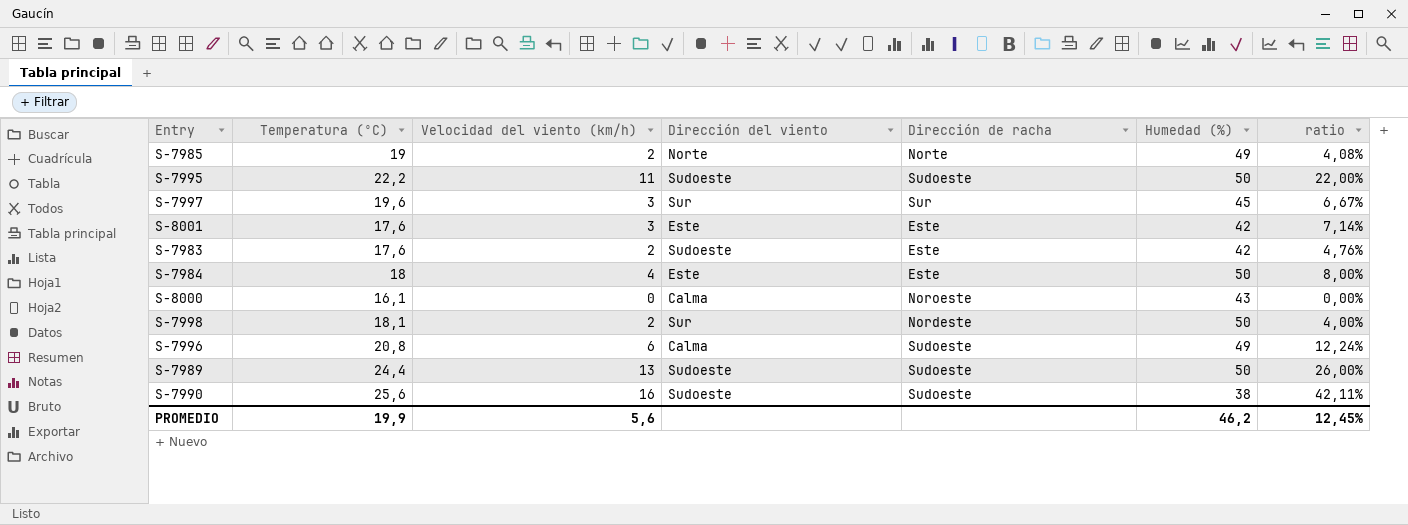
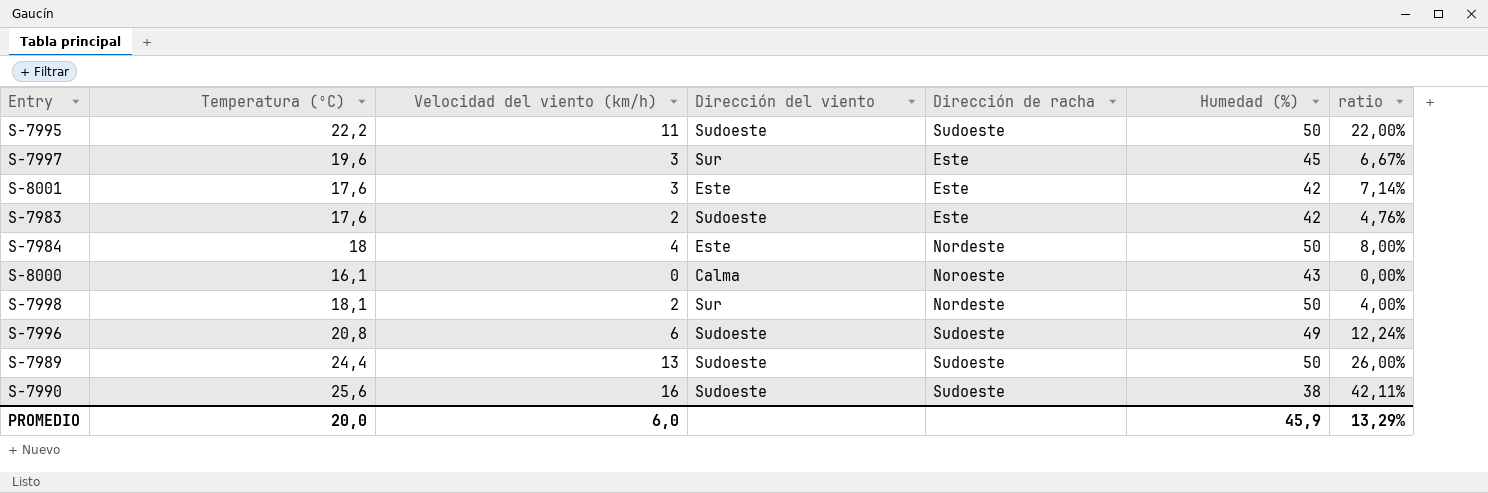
row S-7985: 19 | 2 | Norte | Norte | 49 | 4,08% -> none
S-7997 | Dirección de racha: Sur -> Este
S-7984 | Dirección de racha: Este -> Nordeste
S-7996 | Dirección del viento: Calma -> Sudoeste
PROMEDIO | Temperatura (ºC): 19,9 -> 20,0
PROMEDIO | Velocidad del viento (km/h): 5,6 -> 6,0
PROMEDIO | Humedad (%): 46,2 -> 45,9
PROMEDIO | ratio: 12,45% -> 13,29%

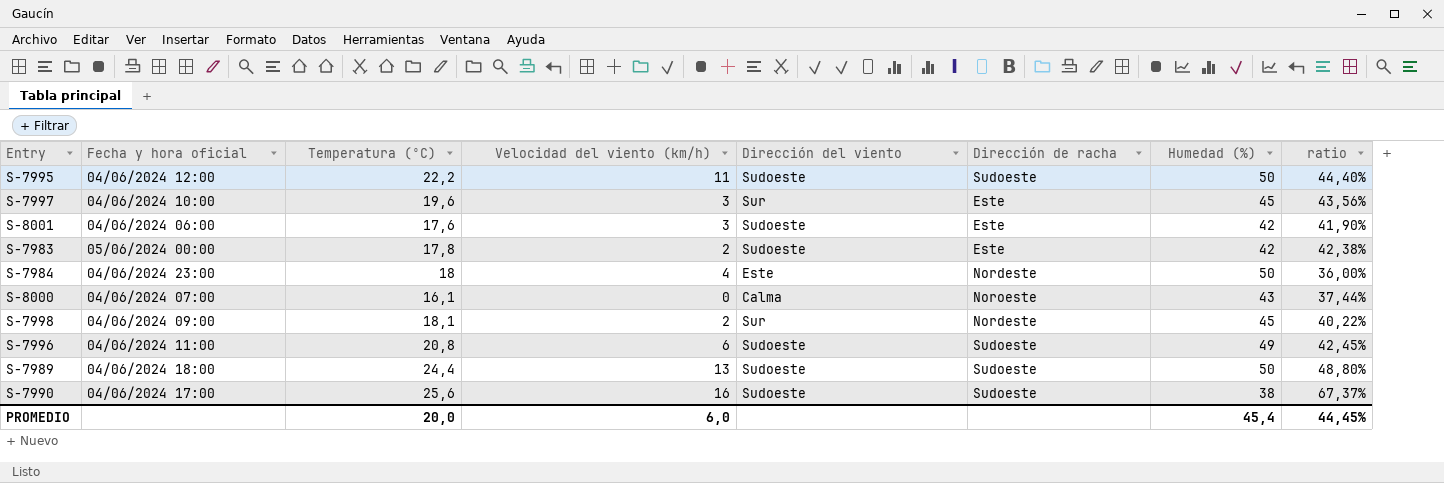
column Fecha y hora oficial | position: none -> 2
column ratio | formula: [Velocidad del viento (km/h)] / [Humedad (%)] -> [Temperatura (ºC)] / [Humedad (%)]
S-8001 | Dirección del viento: Este -> Sudoeste
S-7983 | Temperatura (ºC): 17,6 -> 17,8
S-7998 | Humedad (%): 50 -> 45
PROMEDIO | Humedad (%): 45,9 -> 45,4
PROMEDIO | ratio: 13,29% -> 44,45%

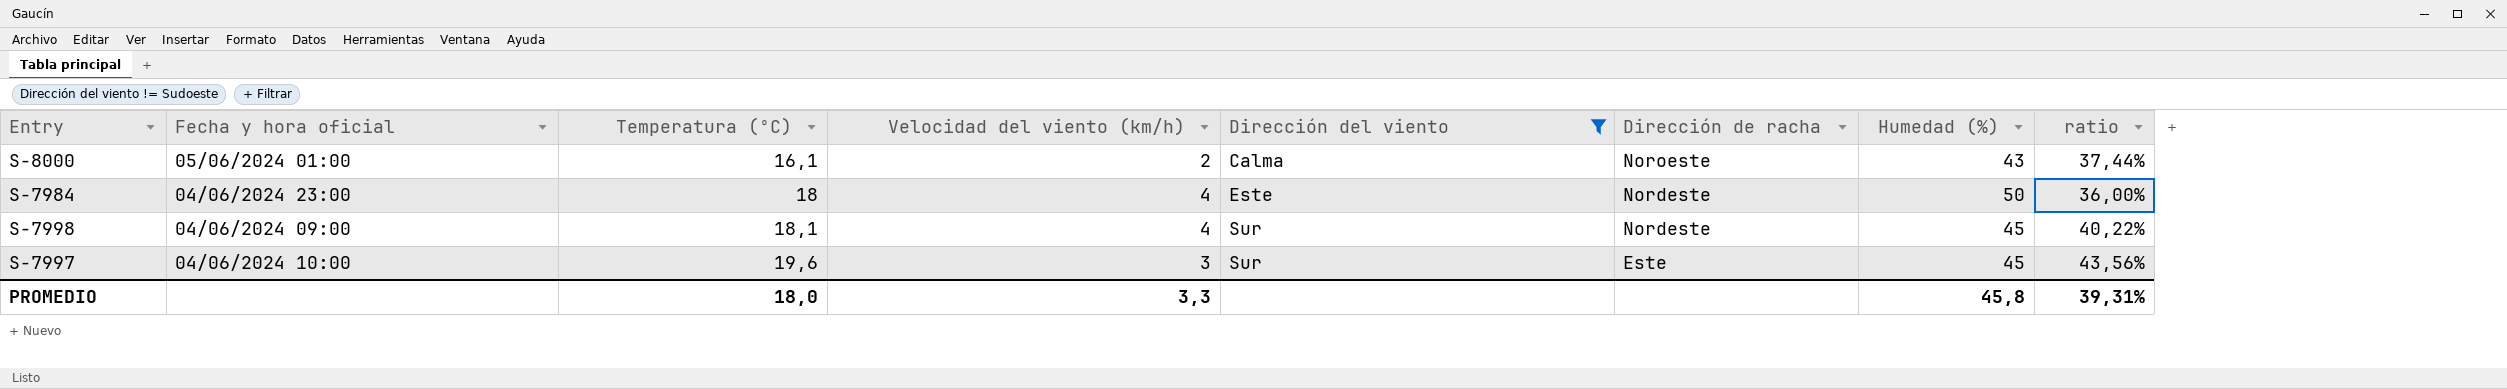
filter: none -> Dirección del viento != Sudoeste
row order: none -> Temperatura (ºC) ascending
S-8000 | Fecha y hora oficial: 04/06/2024 07:00 -> 05/06/2024 01:00
S-8000 | Velocidad del viento (km/h): 0 -> 2
S-7998 | Velocidad del viento (km/h): 2 -> 4
PROMEDIO | Temperatura (ºC): 20,0 -> 18,0
PROMEDIO | Velocidad del viento (km/h): 6,0 -> 3,3
PROMEDIO | Humedad (%): 45,4 -> 45,8
PROMEDIO | ratio: 44,45% -> 39,31%

